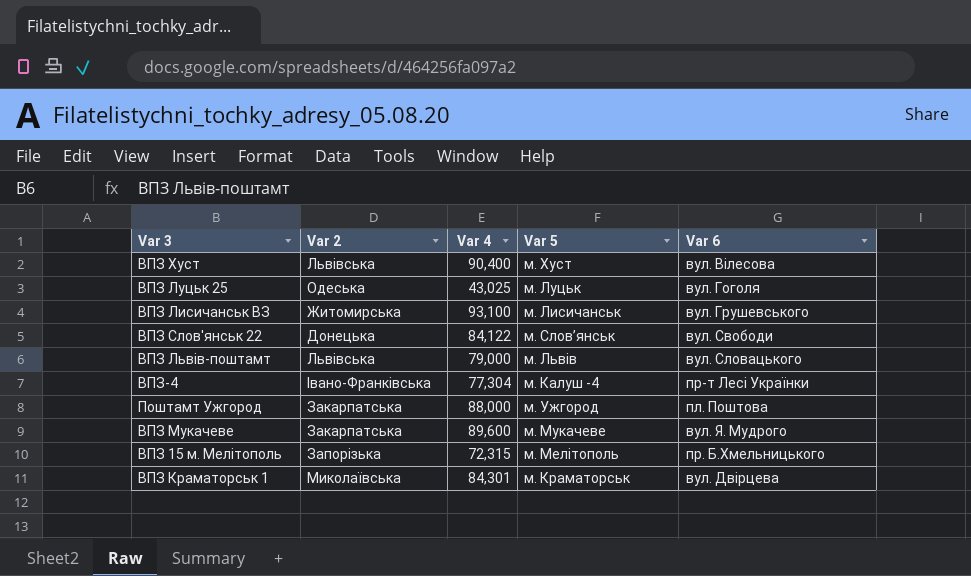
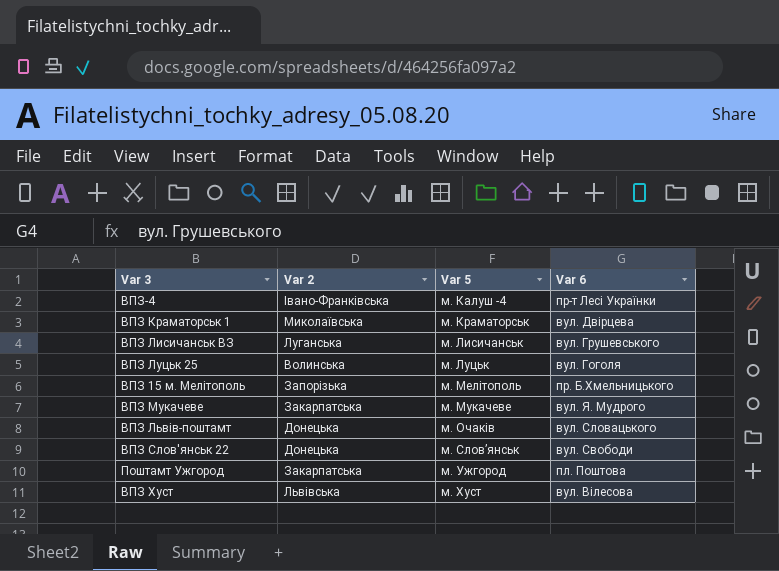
row order: none -> Var 5 ascending
column Var 4 | position: 3 -> none
ВПЗ Лисичанськ ВЗ | Var 2: Житомирська -> Луганська
ВПЗ Луцьк 25 | Var 2: Одеська -> Волинська
ВПЗ Львів-поштамт | Var 2: Львівська -> Донецька
ВПЗ Львів-поштамт | Var 5: м. Львів -> м. Очаків

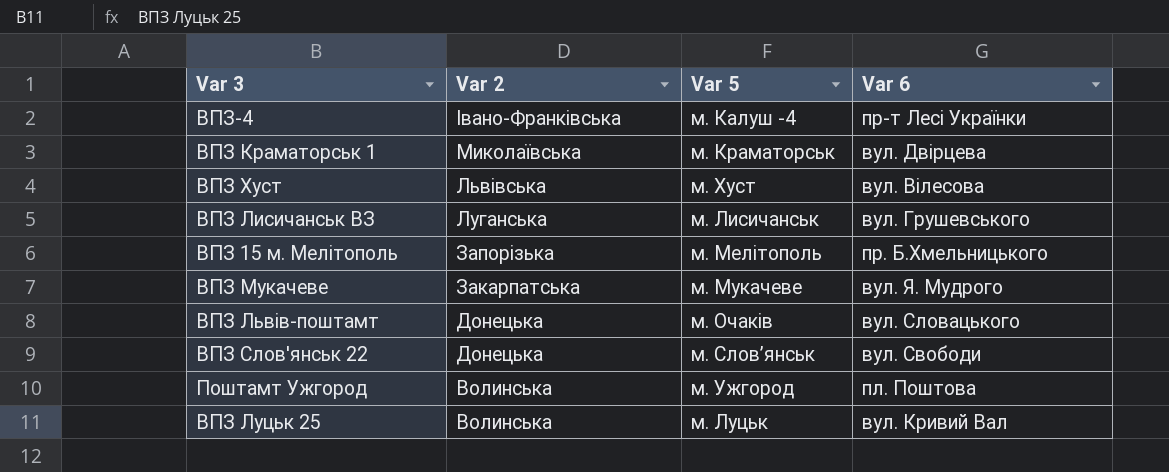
row order: Var 5 ascending -> Var 2 descending
Поштамт Ужгород | Var 2: Закарпатська -> Волинська
ВПЗ Луцьк 25 | Var 6: вул. Гоголя -> вул. Кривий Вал

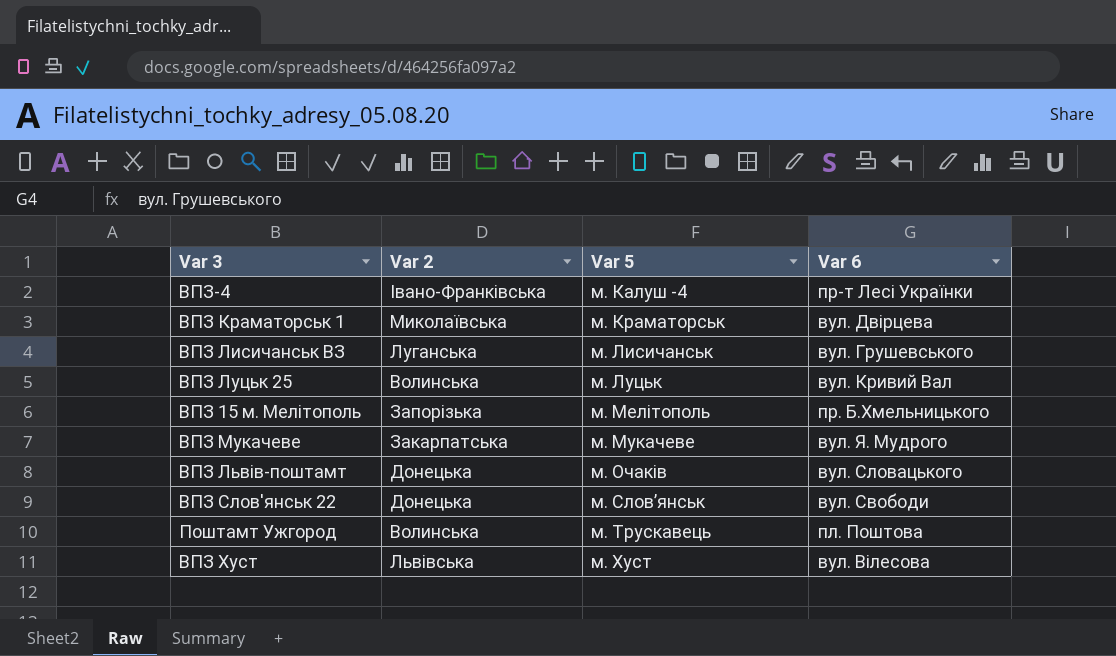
row order: Var 2 descending -> Var 5 ascending
Поштамт Ужгород | Var 5: м. Ужгород -> м. Трускавець

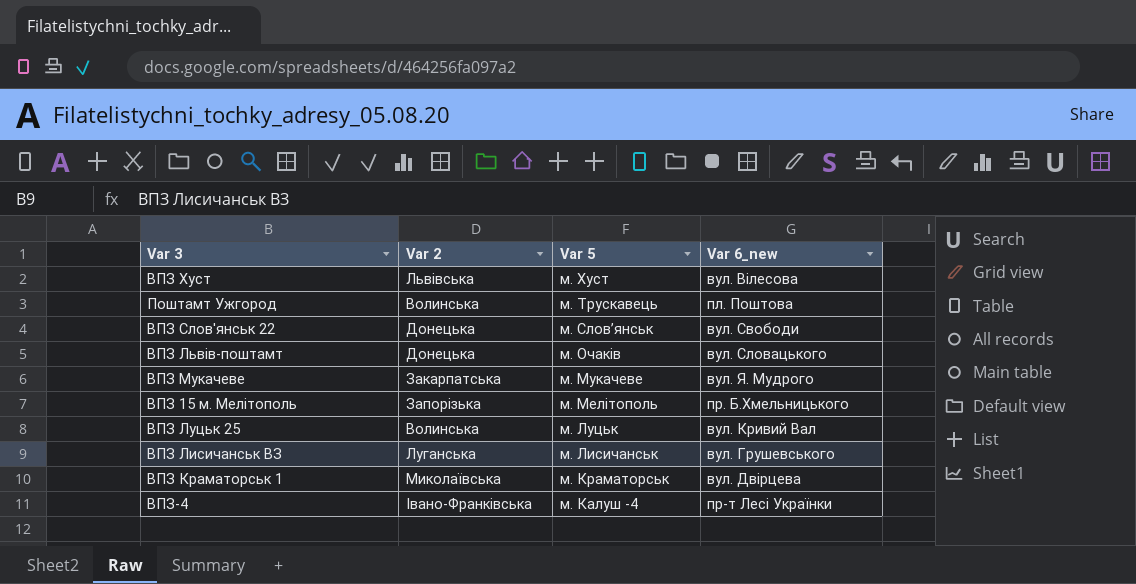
row order: Var 5 ascending -> Var 5 descending
column name: Var 6 -> Var 6_new

